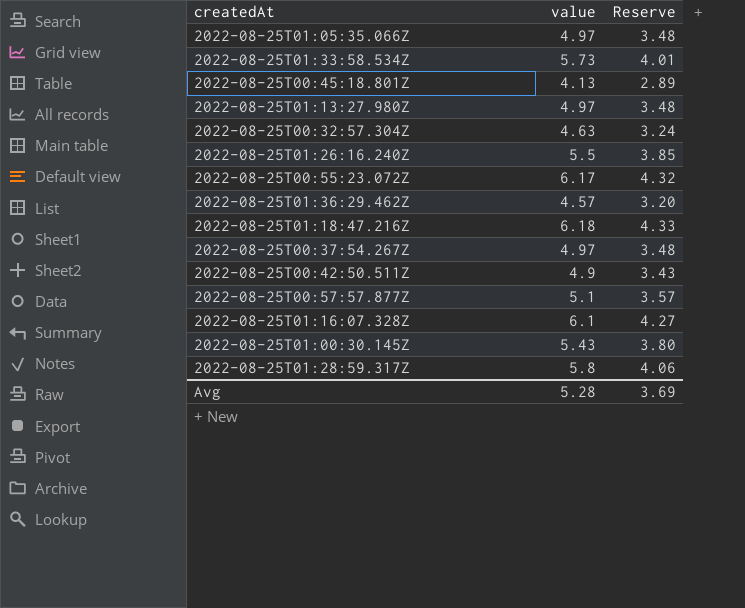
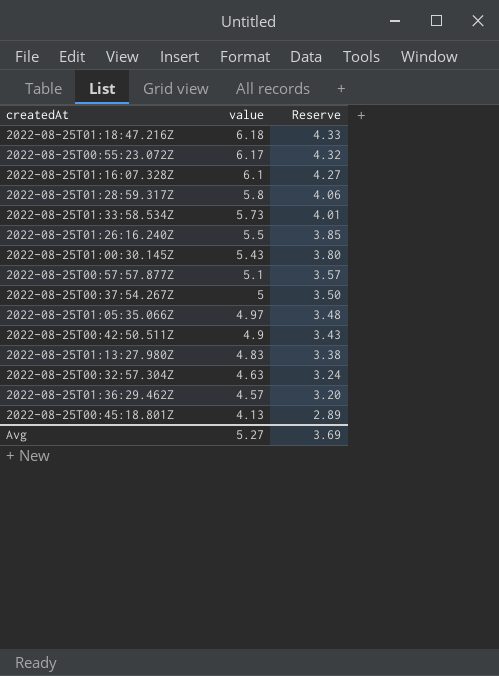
row order: none -> value descending
2022-08-25T00:37:54.267Z | value: 4.97 -> 5
2022-08-25T00:37:54.267Z | Reserve: 3.48 -> 3.50
2022-08-25T01:13:27.980Z | value: 4.97 -> 4.83
2022-08-25T01:13:27.980Z | Reserve: 3.48 -> 3.38
Avg | value: 5.28 -> 5.27

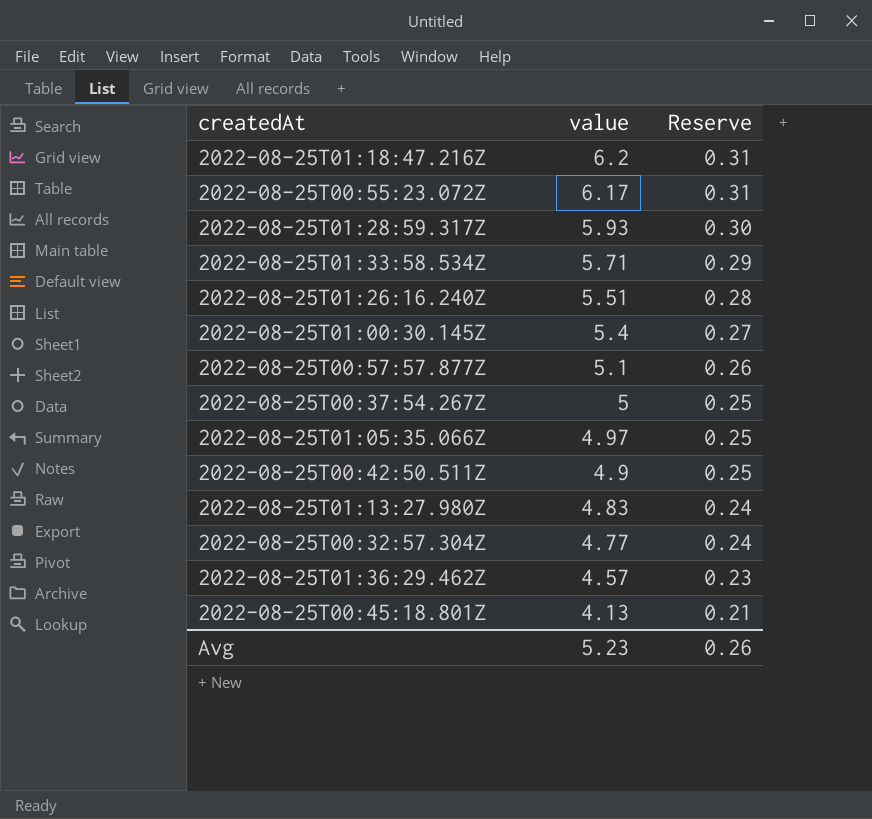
column Reserve | formula: [value] * 0.7 -> [value] * 0.05
row 2022-08-25T01:16:07.328Z: 6.1 | 4.27 -> none
2022-08-25T01:18:47.216Z | value: 6.18 -> 6.2
2022-08-25T01:28:59.317Z | value: 5.8 -> 5.93
2022-08-25T01:33:58.534Z | value: 5.73 -> 5.71
2022-08-25T01:26:16.240Z | value: 5.5 -> 5.51
2022-08-25T01:00:30.145Z | value: 5.43 -> 5.4
2022-08-25T00:32:57.304Z | value: 4.63 -> 4.77
Avg | value: 5.27 -> 5.23
Avg | Reserve: 3.69 -> 0.26

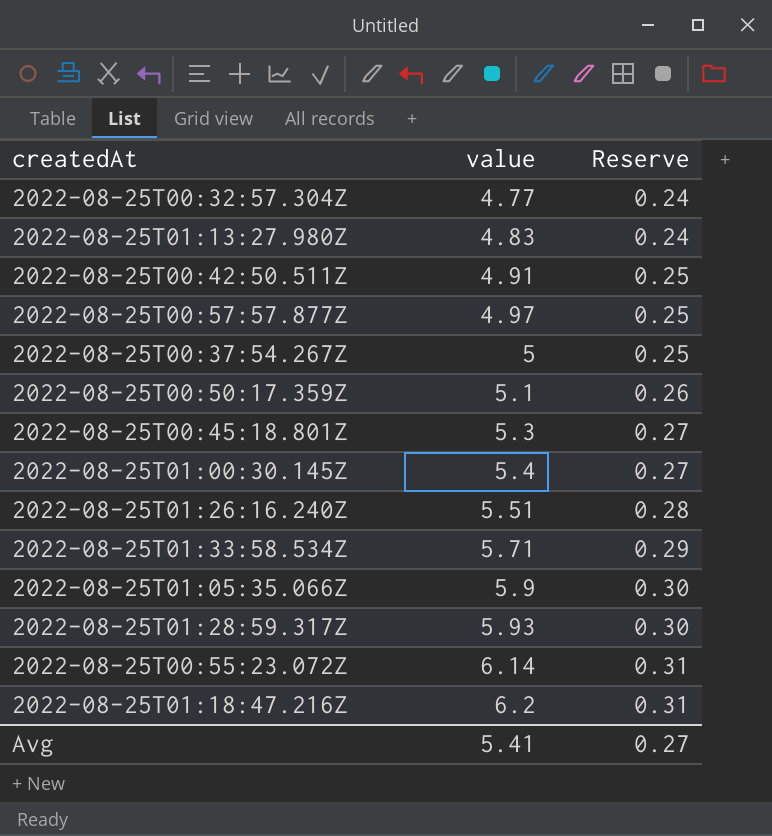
row order: value descending -> value ascending
row 2022-08-25T01:36:29.462Z: 4.57 | 0.23 -> none
2022-08-25T00:42:50.511Z | value: 4.9 -> 4.91
2022-08-25T00:57:57.877Z | value: 5.1 -> 4.97
2022-08-25T00:57:57.877Z | Reserve: 0.26 -> 0.25
row 2022-08-25T00:50:17.359Z: none -> 5.1 | 0.26
2022-08-25T00:45:18.801Z | value: 4.13 -> 5.3
2022-08-25T00:45:18.801Z | Reserve: 0.21 -> 0.27
2022-08-25T01:05:35.066Z | value: 4.97 -> 5.9
2022-08-25T01:05:35.066Z | Reserve: 0.25 -> 0.30
2022-08-25T00:55:23.072Z | value: 6.17 -> 6.14
Avg | value: 5.23 -> 5.41
Avg | Reserve: 0.26 -> 0.27

